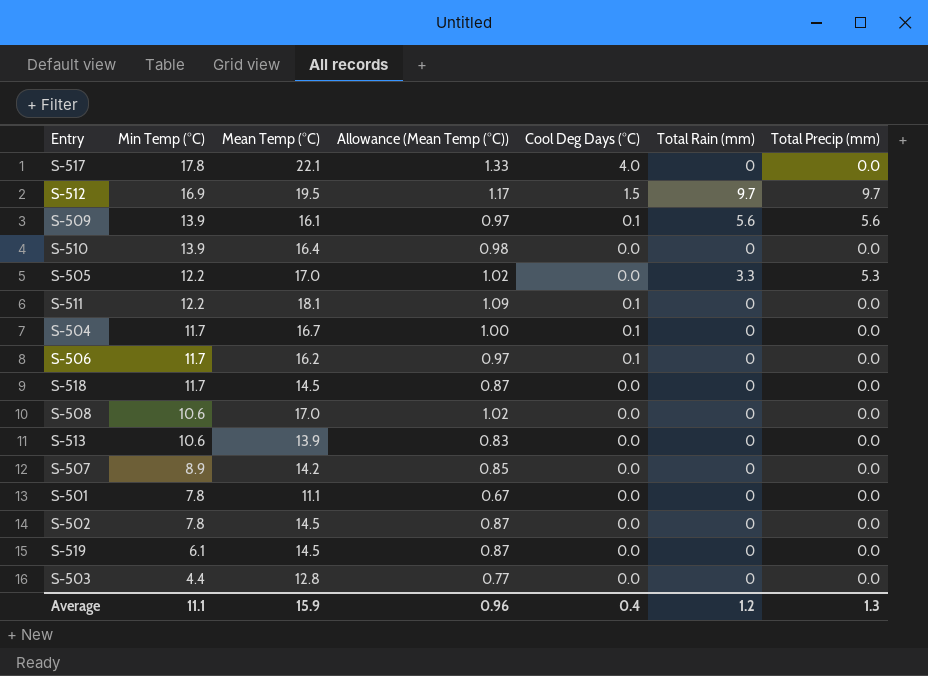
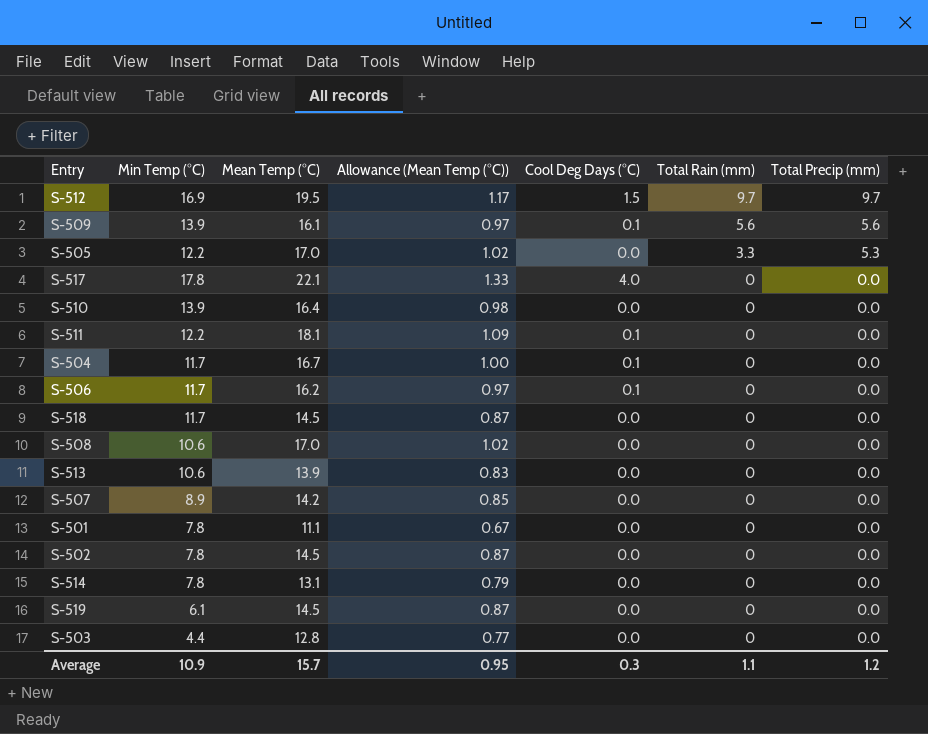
row order: Min Temp (°C) descending -> Total Rain (mm) descending
row S-514: none -> 7.8 | 13.1 | 0.79 | 0.0 | 0 | 0.0
Average | Min Temp (°C): 11.1 -> 10.9
Average | Mean Temp (°C): 15.9 -> 15.7
Average | Allowance (Mean Temp (°C)): 0.96 -> 0.95
Average | Cool Deg Days (°C): 0.4 -> 0.3
Average | Total Rain (mm): 1.2 -> 1.1
Average | Total Precip (mm): 1.3 -> 1.2

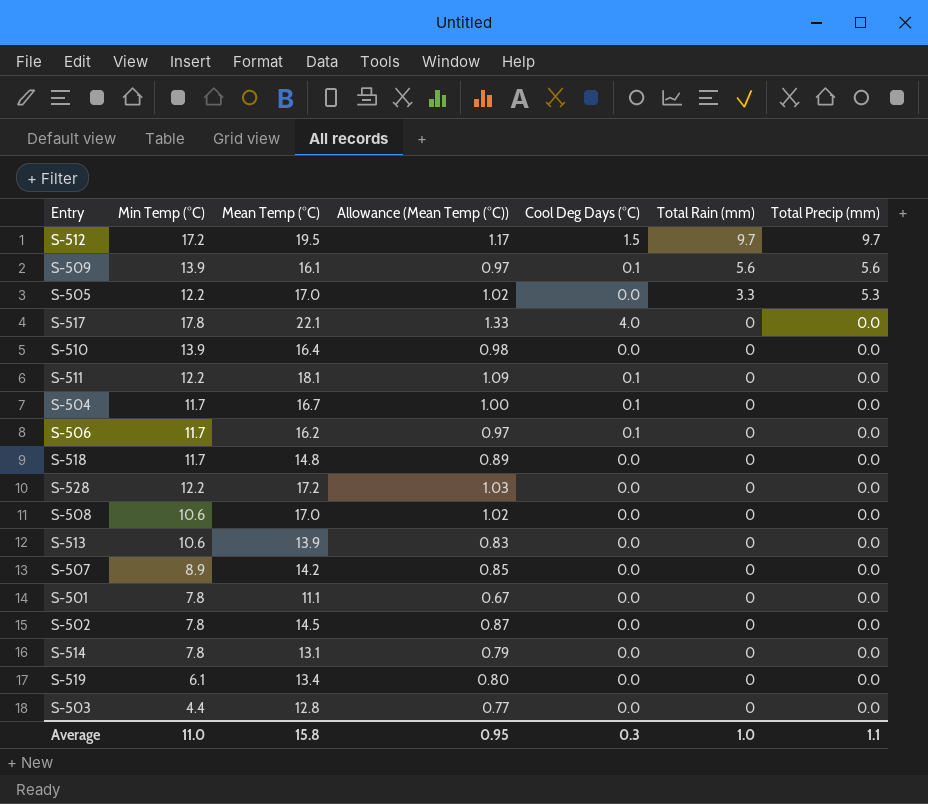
S-512 | Min Temp (°C): 16.9 -> 17.2
S-518 | Mean Temp (°C): 14.5 -> 14.8
S-518 | Allowance (Mean Temp (°C)): 0.87 -> 0.89
row S-528: none -> 12.2 | 17.2 | 1.03 | 0.0 | 0 | 0.0
S-519 | Mean Temp (°C): 14.5 -> 13.4
S-519 | Allowance (Mean Temp (°C)): 0.87 -> 0.80
Average | Min Temp (°C): 10.9 -> 11.0
Average | Mean Temp (°C): 15.7 -> 15.8
Average | Total Rain (mm): 1.1 -> 1.0
Average | Total Precip (mm): 1.2 -> 1.1

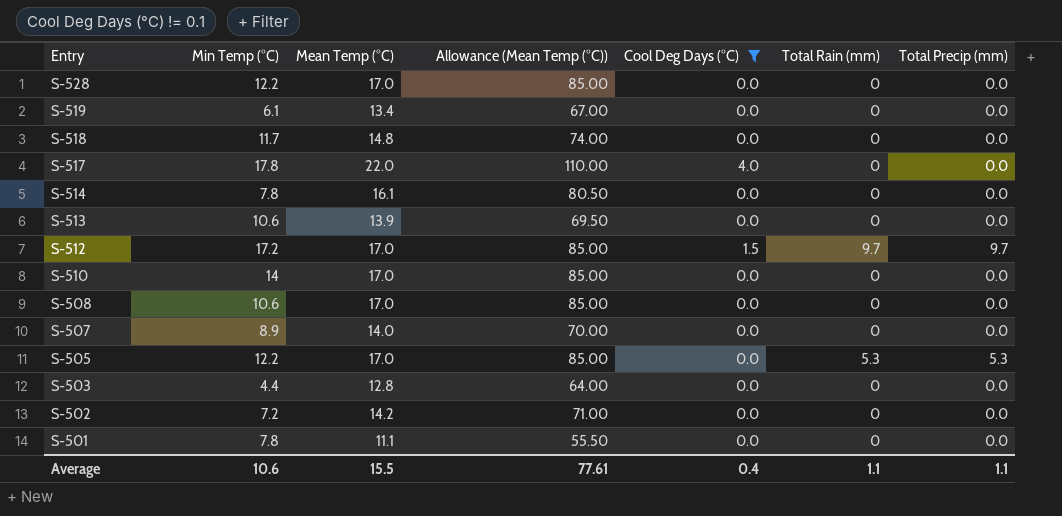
filter: none -> Cool Deg Days (°C) != 0.1
row order: Total Rain (mm) descending -> Entry descending
column Allowance (Mean Temp (°C)) | formula: [Mean Temp (°C)] * 0.06 -> [Mean Temp (°C)] * 5
S-528 | Mean Temp (°C): 17.2 -> 17.0
S-517 | Mean Temp (°C): 22.1 -> 22.0
S-514 | Mean Temp (°C): 13.1 -> 16.1
S-512 | Mean Temp (°C): 19.5 -> 17.0
S-510 | Min Temp (°C): 13.9 -> 14
S-510 | Mean Temp (°C): 16.4 -> 17.0
S-507 | Mean Temp (°C): 14.2 -> 14.0
S-505 | Total Rain (mm): 3.3 -> 5.3
S-502 | Min Temp (°C): 7.8 -> 7.2
S-502 | Mean Temp (°C): 14.5 -> 14.2
Average | Min Temp (°C): 11.0 -> 10.6
Average | Mean Temp (°C): 15.8 -> 15.5
Average | Allowance (Mean Temp (°C)): 0.95 -> 77.61
Average | Cool Deg Days (°C): 0.3 -> 0.4
Average | Total Rain (mm): 1.0 -> 1.1

